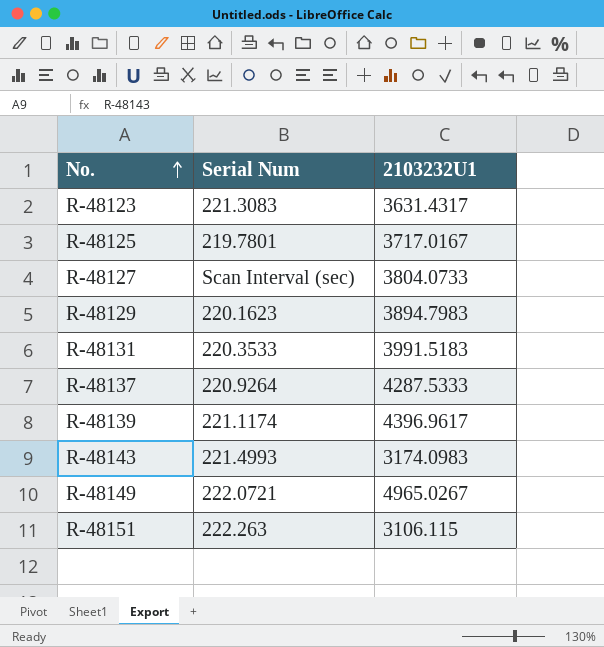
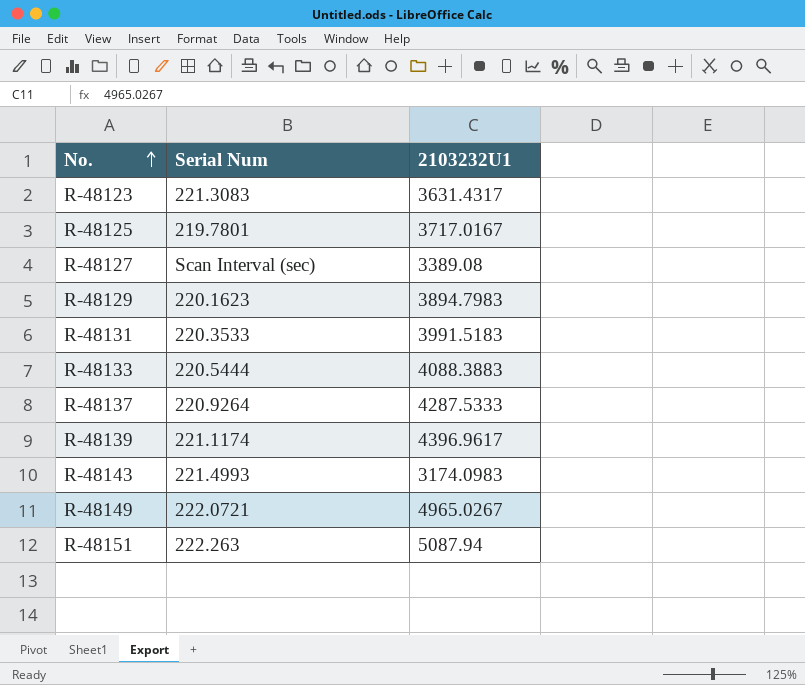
R-48127 | 2103232U1: 3804.0733 -> 3389.08
row R-48133: none -> 220.5444 | 4088.3883
R-48151 | 2103232U1: 3106.115 -> 5087.94

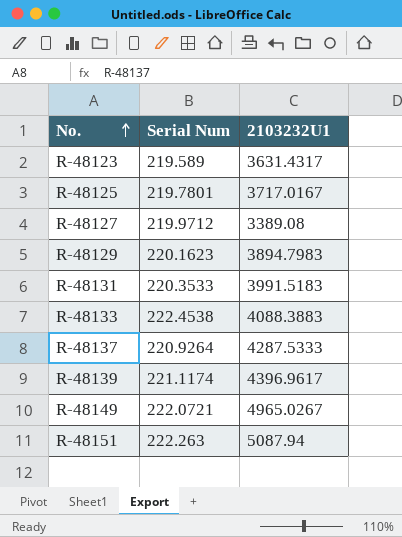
row R-48143: 221.4993 | 3174.0983 -> none
R-48123 | Serial Num: 221.3083 -> 219.589
R-48127 | Serial Num: Scan Interval (sec) -> 219.9712
R-48133 | Serial Num: 220.5444 -> 222.4538

